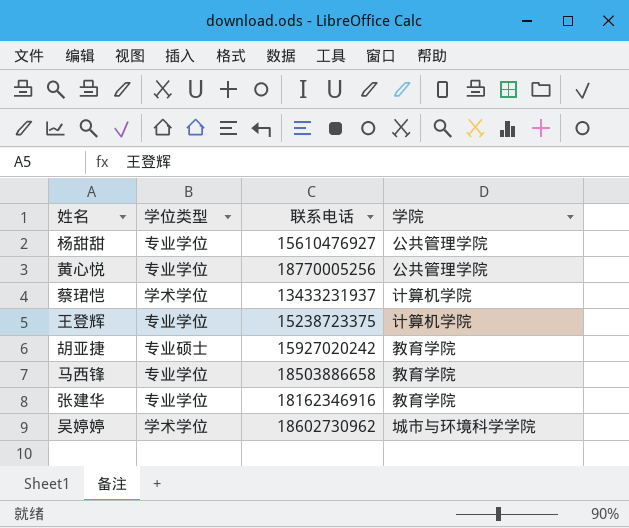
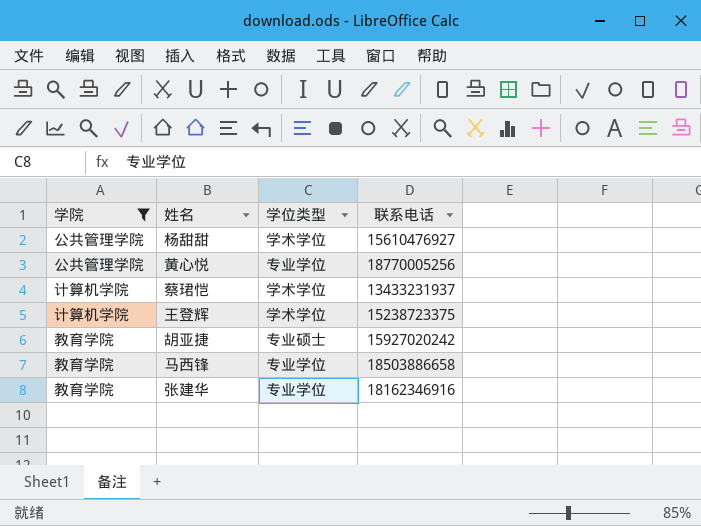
filter: none -> 学院 != 城市与环境科学学院
column 学院 | position: 4 -> 1
杨甜甜 | 学位类型: 专业学位 -> 学术学位
王登辉 | 学位类型: 专业学位 -> 学术学位

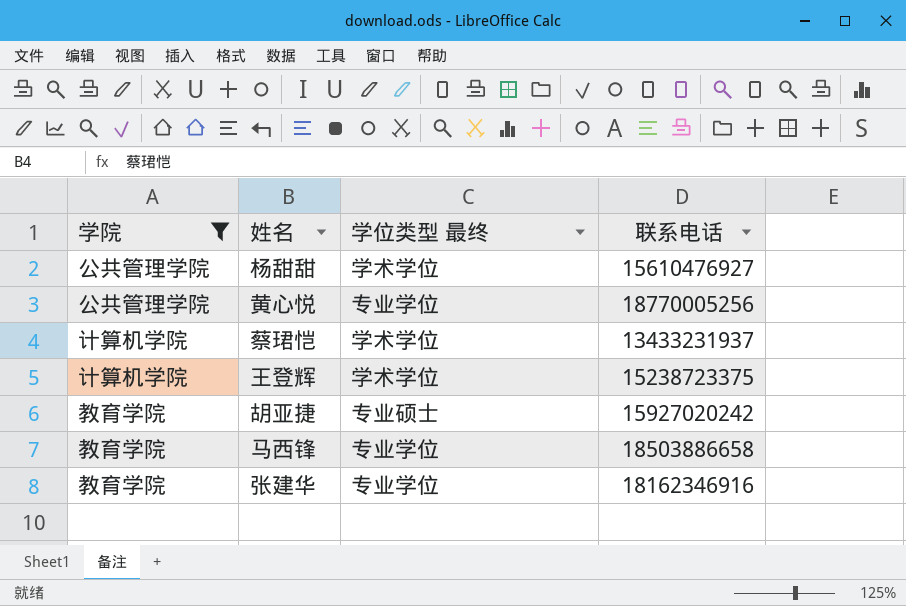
column name: 学位类型 -> 学位类型 最终

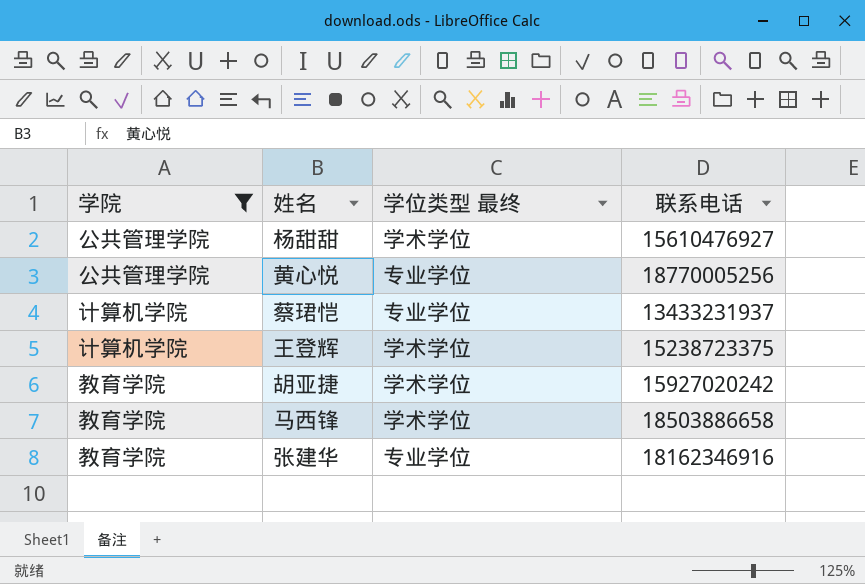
蔡珺恺 | 学位类型 最终: 学术学位 -> 专业学位
胡亚捷 | 学位类型 最终: 专业硕士 -> 学术学位
马西锋 | 学位类型 最终: 专业学位 -> 学术学位

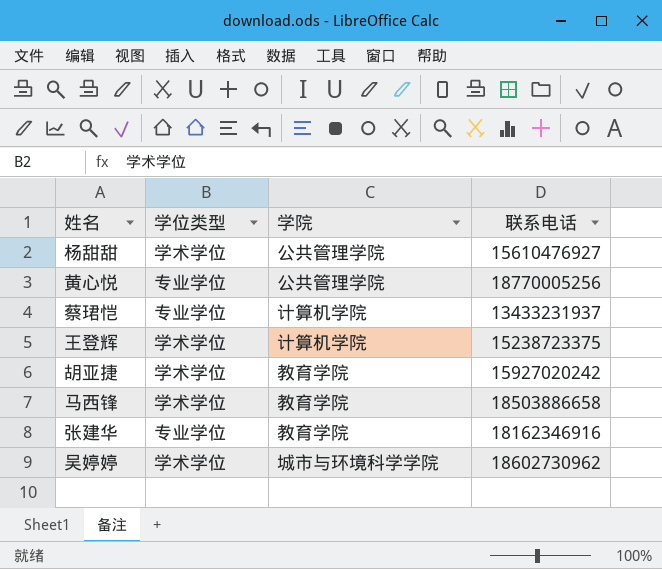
filter: 学院 != 城市与环境科学学院 -> none
column name: 学位类型 最终 -> 学位类型
column 学院 | position: 1 -> 3

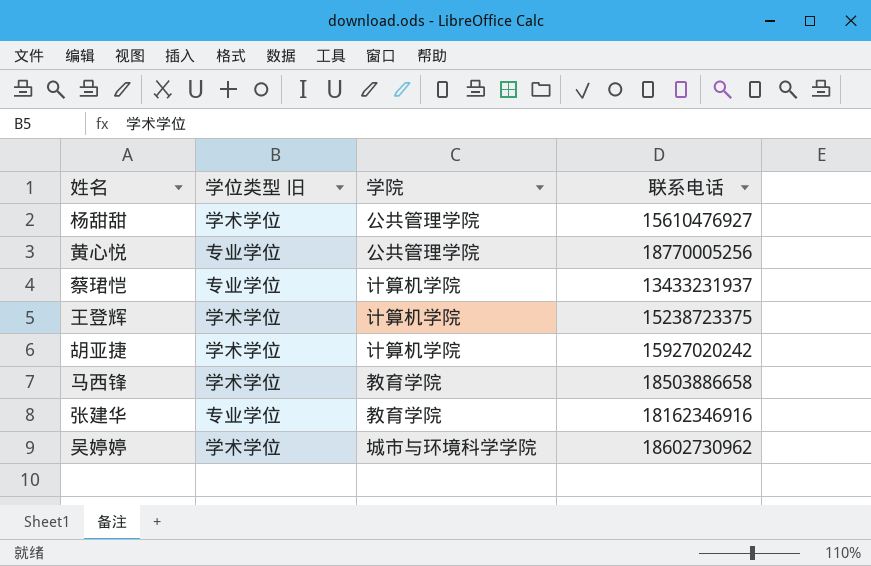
column name: 学位类型 -> 学位类型 旧
胡亚捷 | 学院: 教育学院 -> 计算机学院

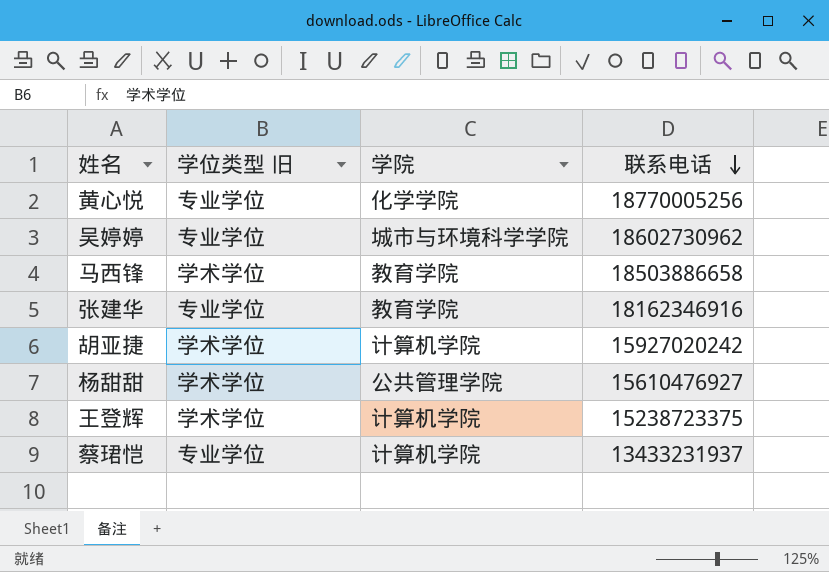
row order: none -> 联系电话 descending
黄心悦 | 学院: 公共管理学院 -> 化学学院
吴婷婷 | 学位类型 旧: 学术学位 -> 专业学位

